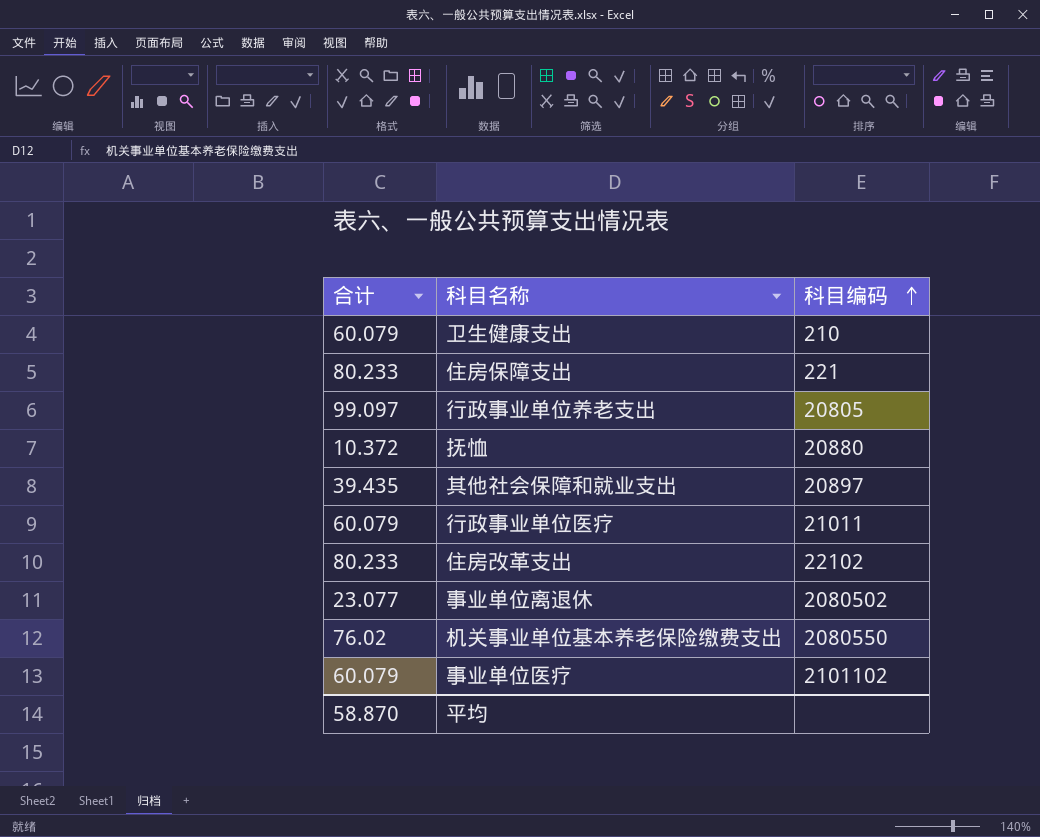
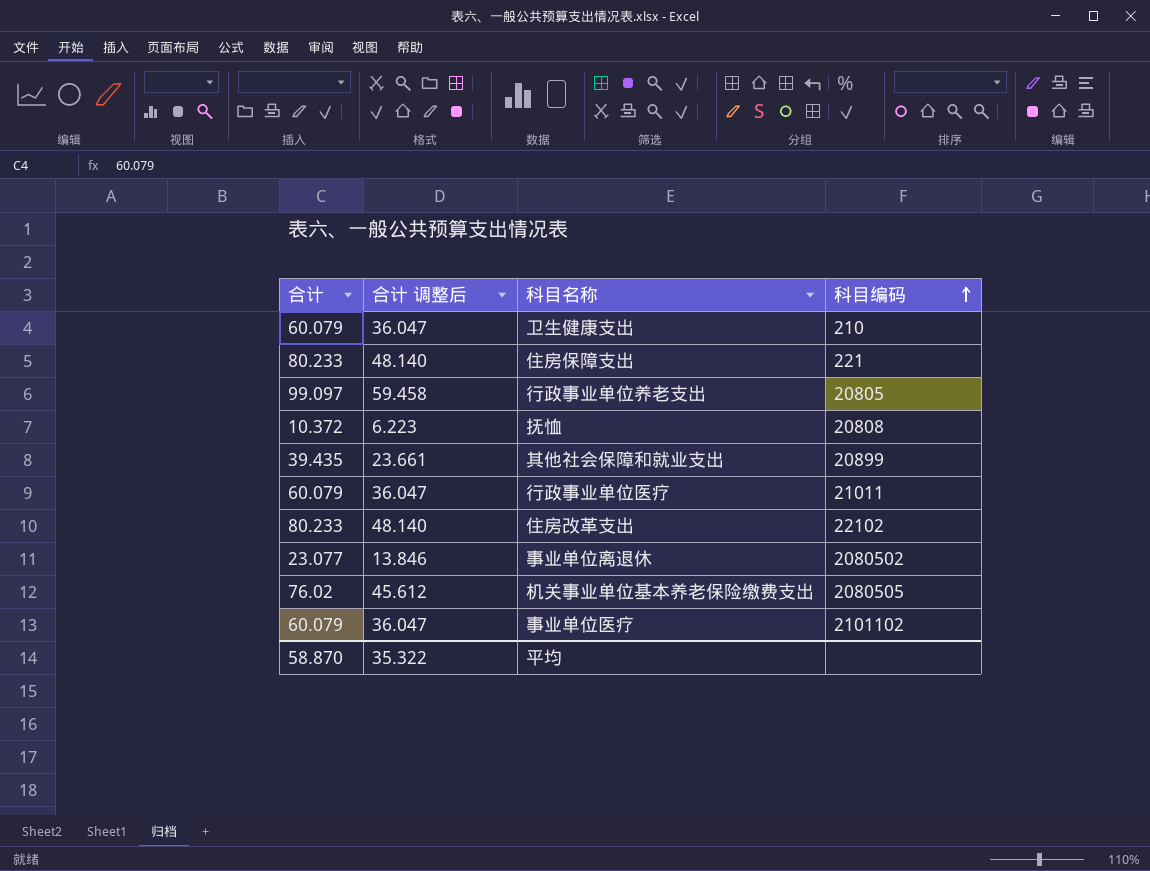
column 合计 调整后 | formula: none -> [合计] * 0.6
抚恤 | 科目编码: 20880 -> 20808
其他社会保障和就业支出 | 科目编码: 20897 -> 20899
机关事业单位基本养老保险缴费支出 | 科目编码: 2080550 -> 2080505

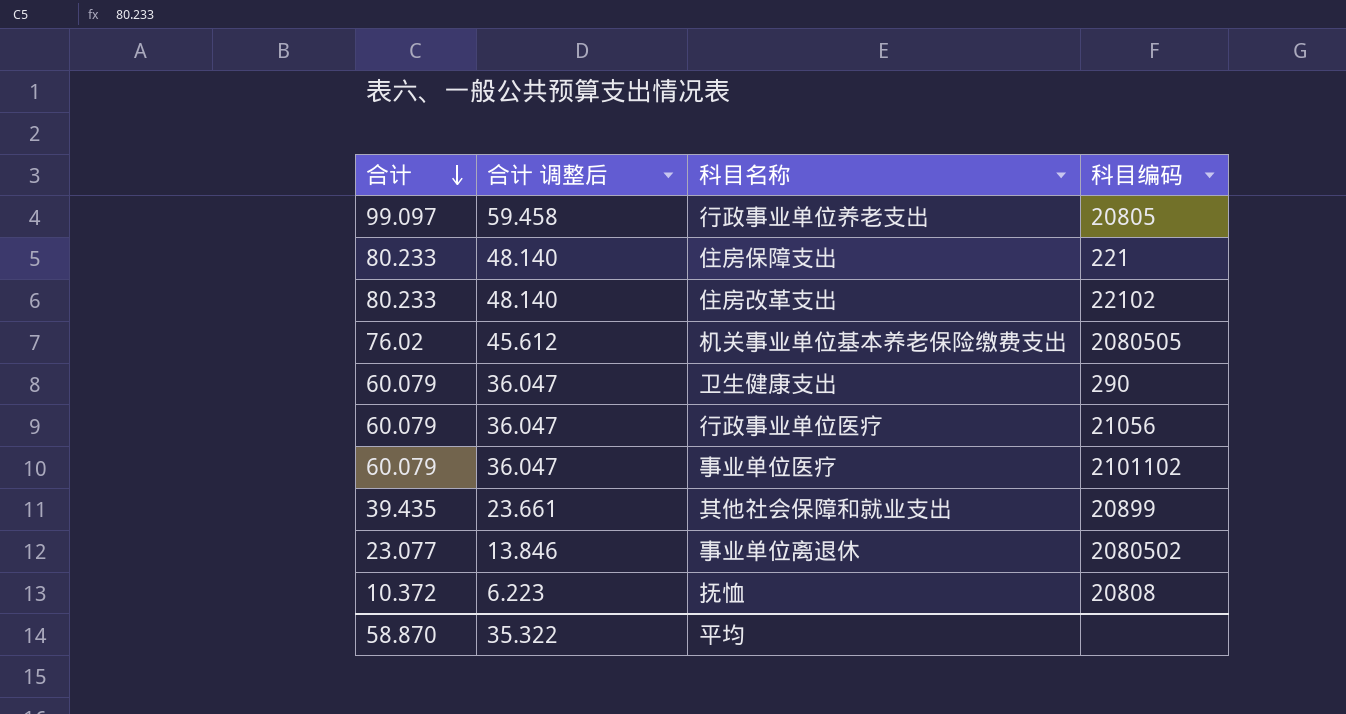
row order: 科目编码 ascending -> 合计 descending
卫生健康支出 | 科目编码: 210 -> 290
行政事业单位医疗 | 科目编码: 21011 -> 21056

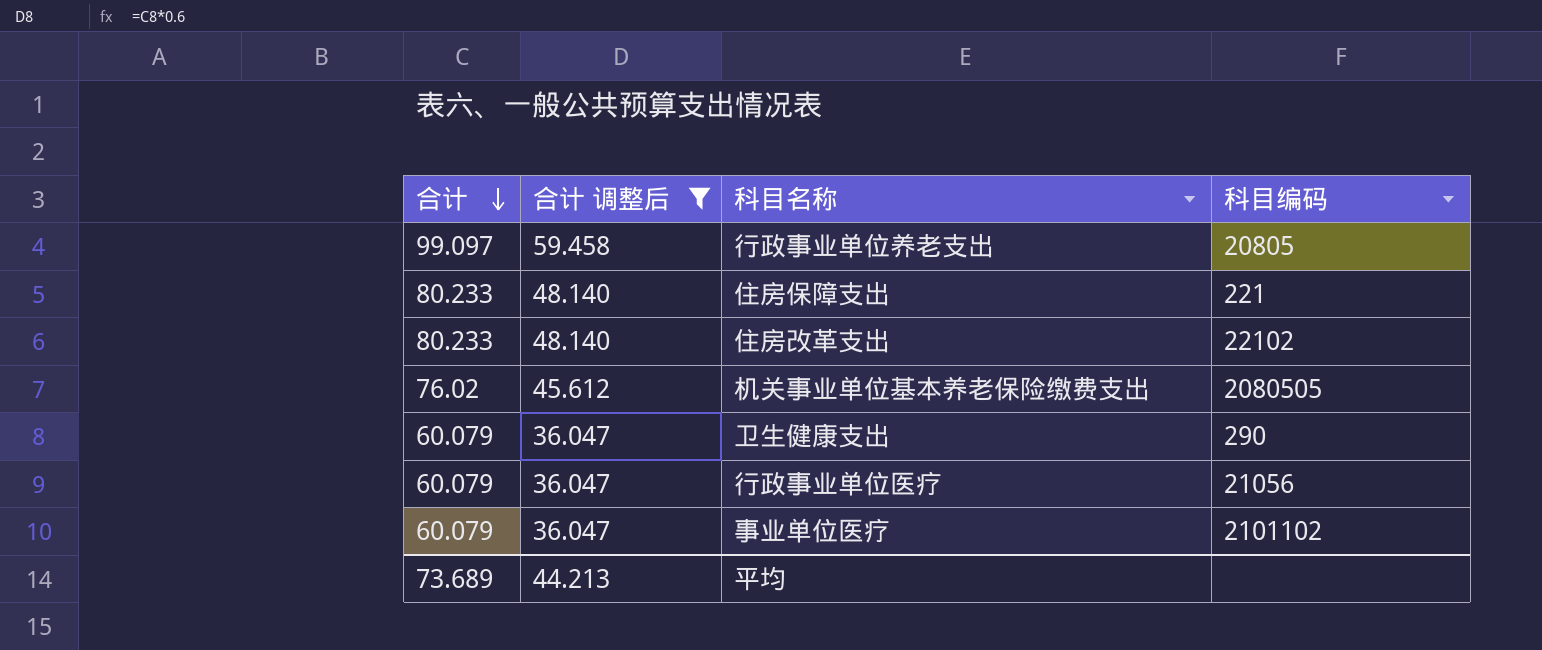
filter: none -> 合计 调整后 >= 36.047
平均 | 合计: 58.870 -> 73.689
平均 | 合计 调整后: 35.322 -> 44.213

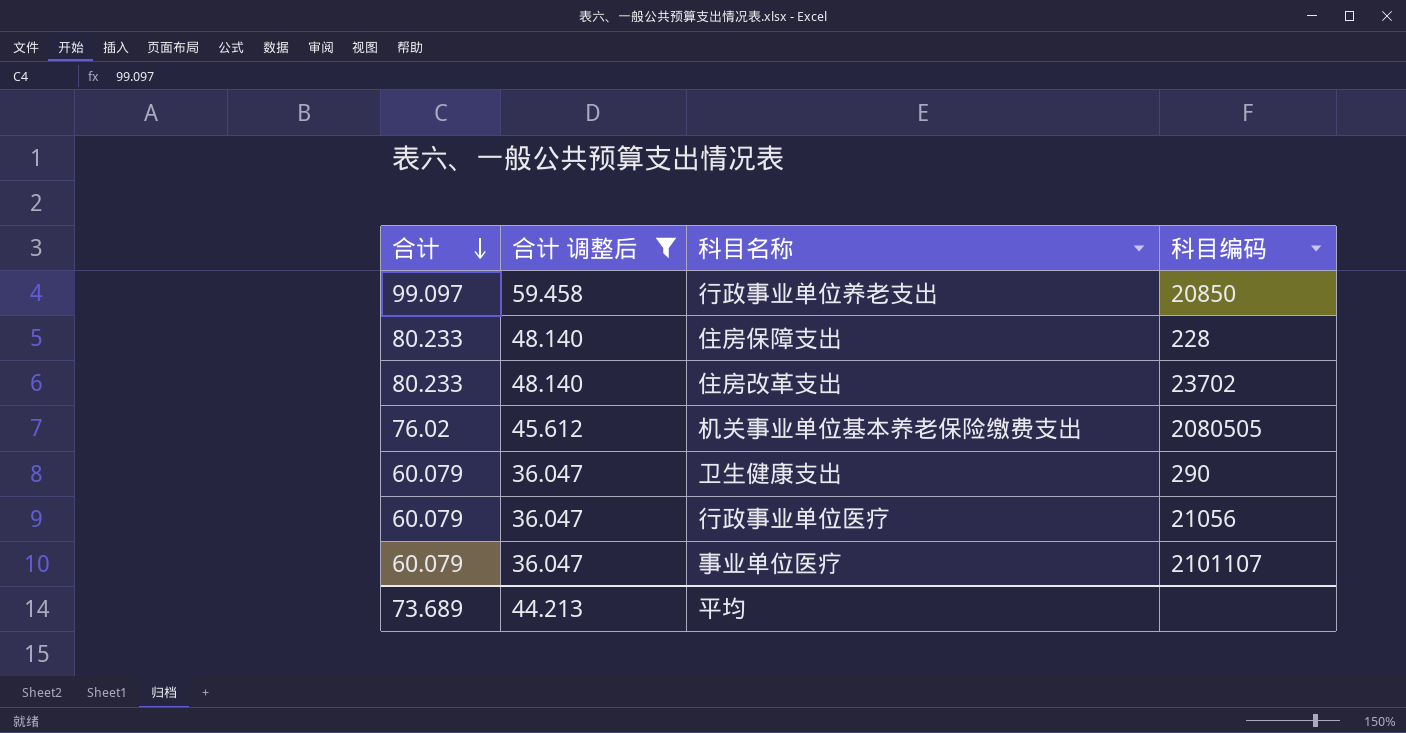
行政事业单位养老支出 | 科目编码: 20805 -> 20850
住房保障支出 | 科目编码: 221 -> 228
住房改革支出 | 科目编码: 22102 -> 23702
事业单位医疗 | 科目编码: 2101102 -> 2101107

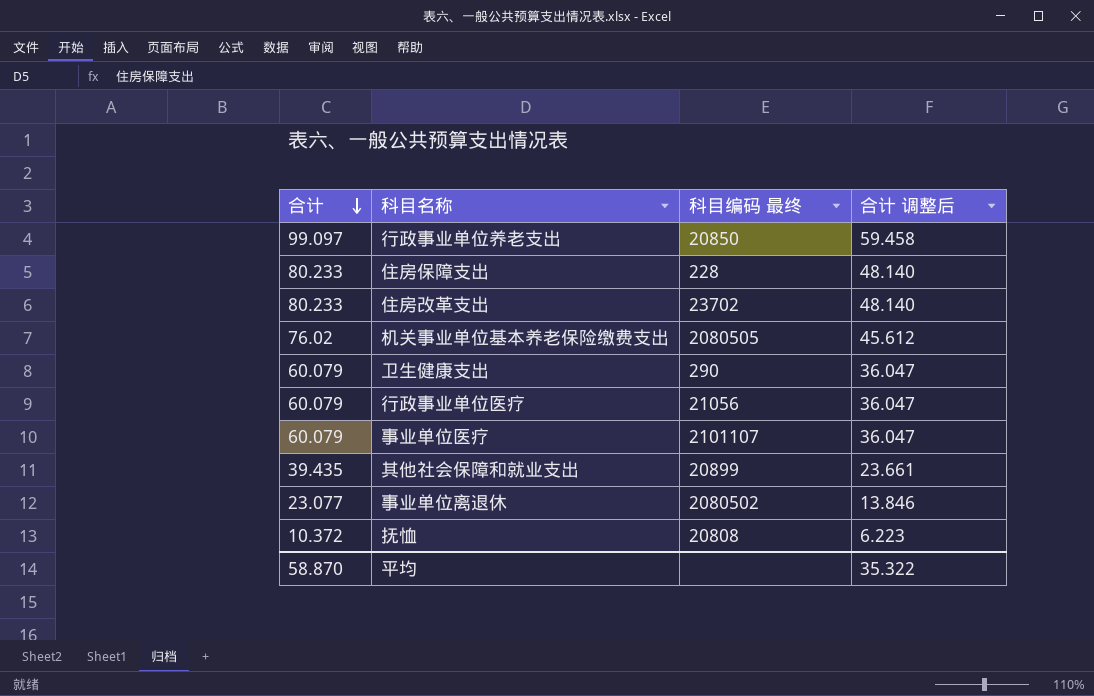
filter: 合计 调整后 >= 36.047 -> none
column name: 科目编码 -> 科目编码 最终
column 合计 调整后 | position: 2 -> 4
平均 | 合计: 73.689 -> 58.870
平均 | 合计 调整后: 44.213 -> 35.322

